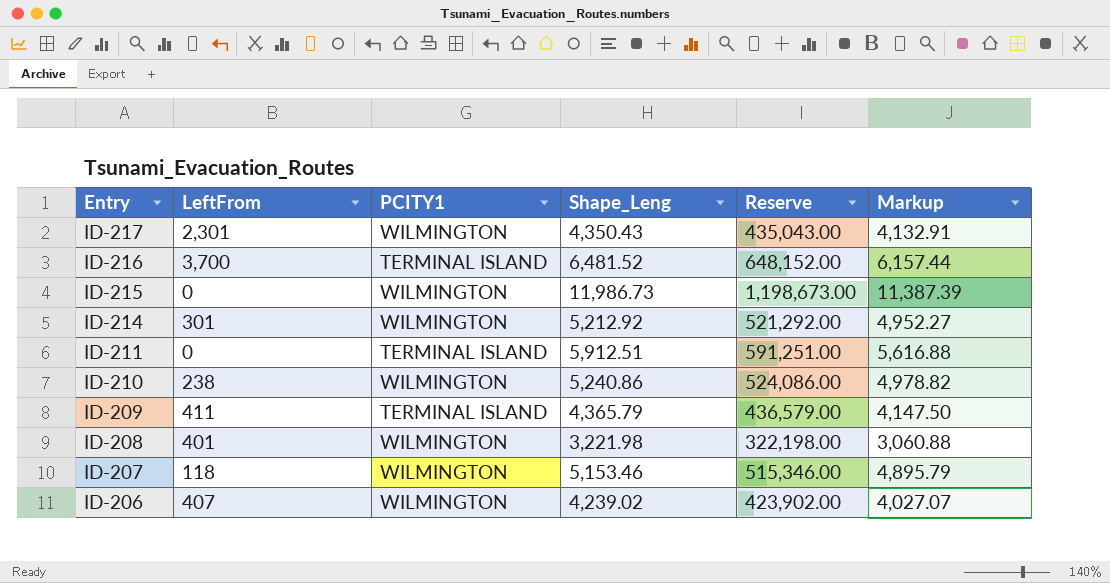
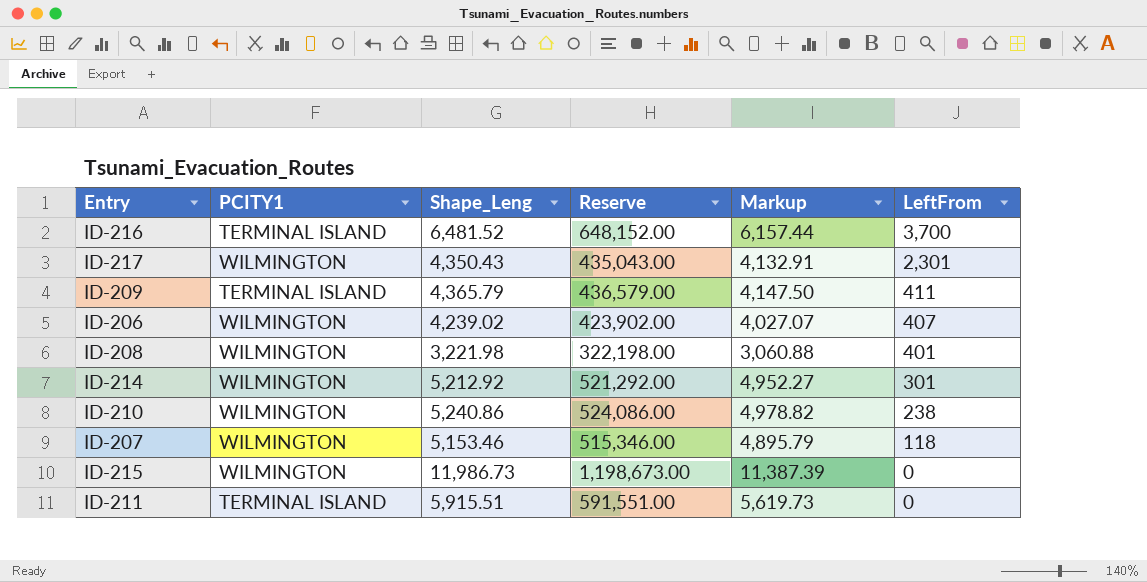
row order: Entry descending -> LeftFrom descending
column LeftFrom | position: 2 -> 6
ID-211 | Shape_Leng: 5,912.51 -> 5,915.51
ID-211 | Reserve: 591,251.00 -> 591,551.00
ID-211 | Markup: 5,616.88 -> 5,619.73

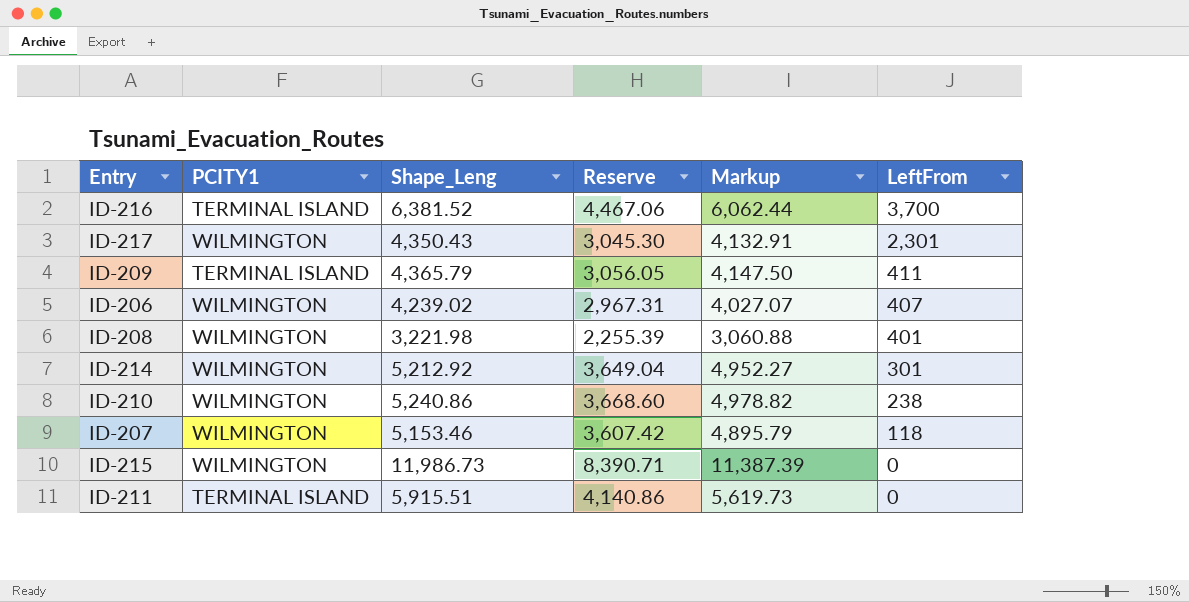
column Reserve | formula: [Shape_Leng] * 100 -> [Shape_Leng] * 0.7
ID-216 | Shape_Leng: 6,481.52 -> 6,381.52
ID-216 | Markup: 6,157.44 -> 6,062.44

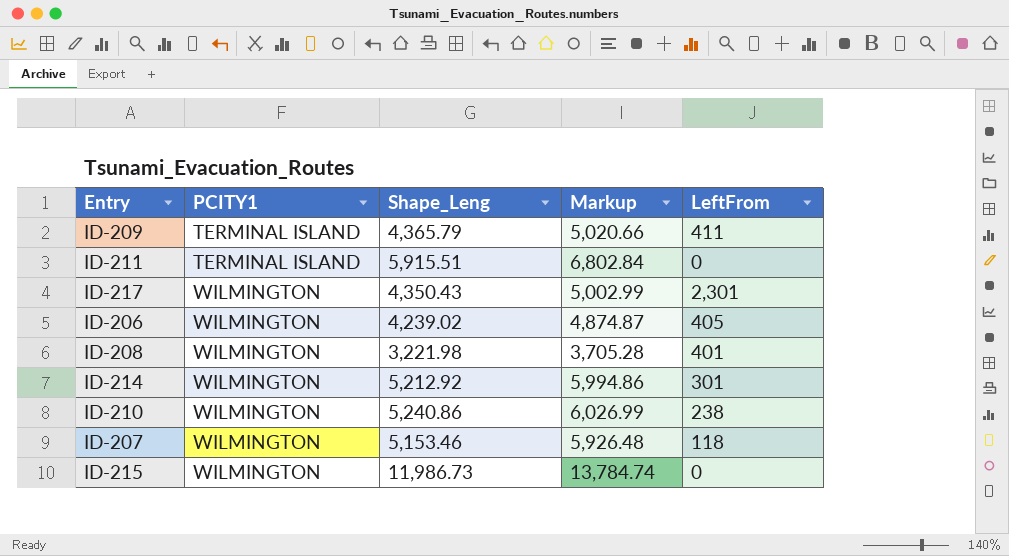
row order: LeftFrom descending -> PCITY1 ascending
column Reserve | formula: [Shape_Leng] * 0.7 -> none
column Markup | formula: [Shape_Leng] * 0.95 -> [Shape_Leng] * 1.15
row ID-216: TERMINAL ISLAND | 6,381.52 | 4,467.06 | 6,062.44 | 3,700 -> none
ID-206 | LeftFrom: 407 -> 405

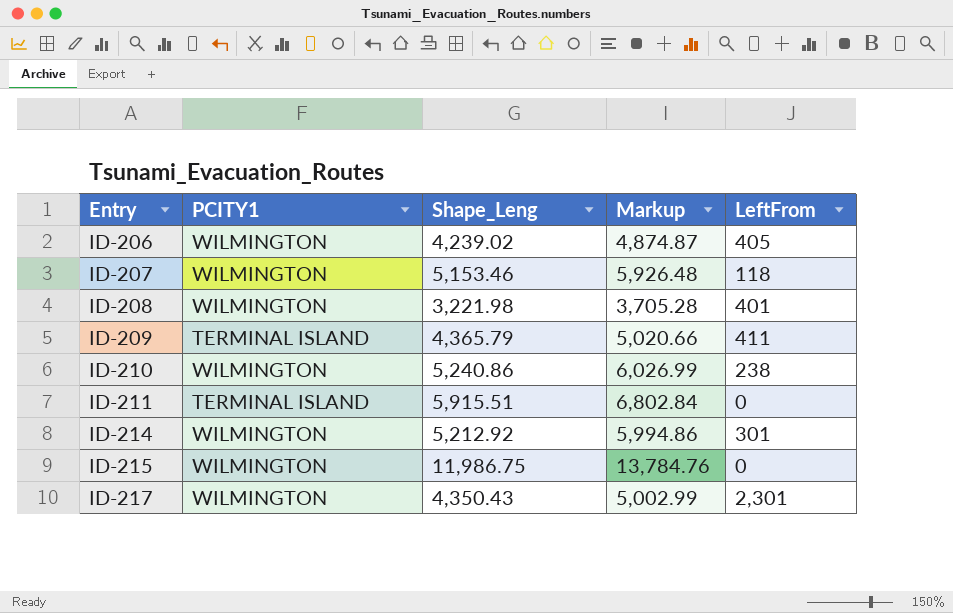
row order: PCITY1 ascending -> Entry ascending
ID-215 | Shape_Leng: 11,986.73 -> 11,986.75
ID-215 | Markup: 13,784.74 -> 13,784.76

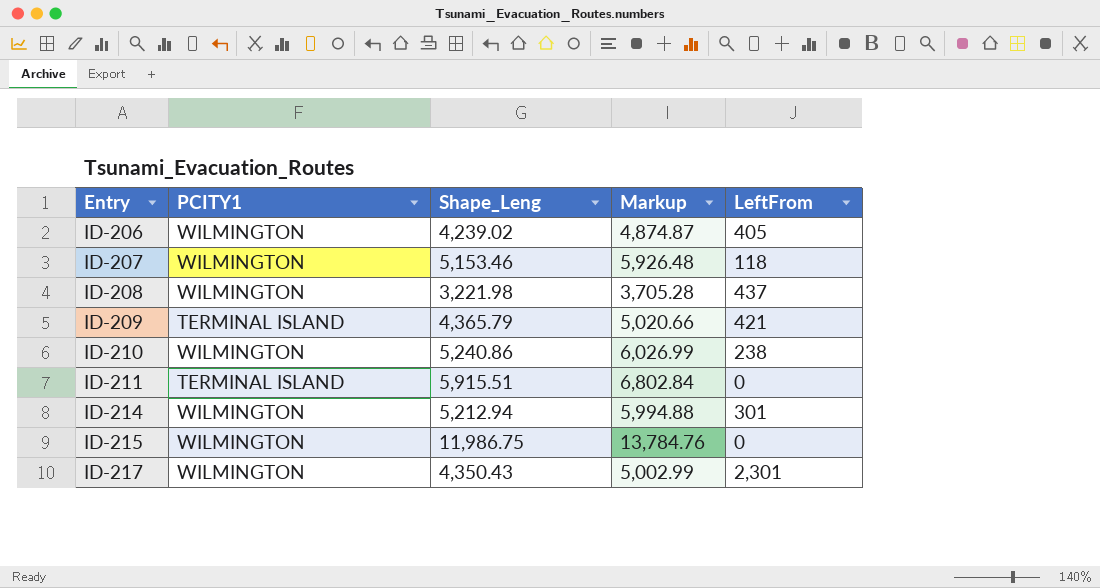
ID-208 | LeftFrom: 401 -> 437
ID-209 | LeftFrom: 411 -> 421
ID-214 | Shape_Leng: 5,212.92 -> 5,212.94
ID-214 | Markup: 5,994.86 -> 5,994.88

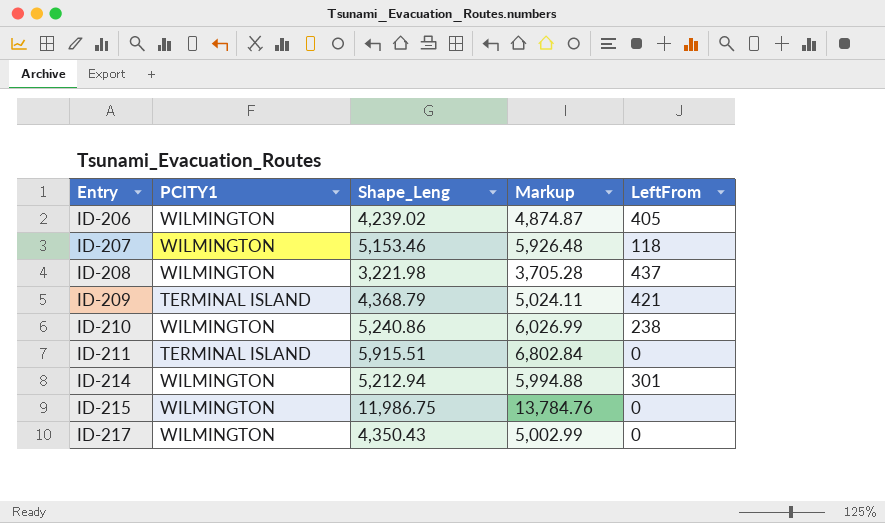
ID-209 | Shape_Leng: 4,365.79 -> 4,368.79
ID-209 | Markup: 5,020.66 -> 5,024.11
ID-217 | LeftFrom: 2,301 -> 0

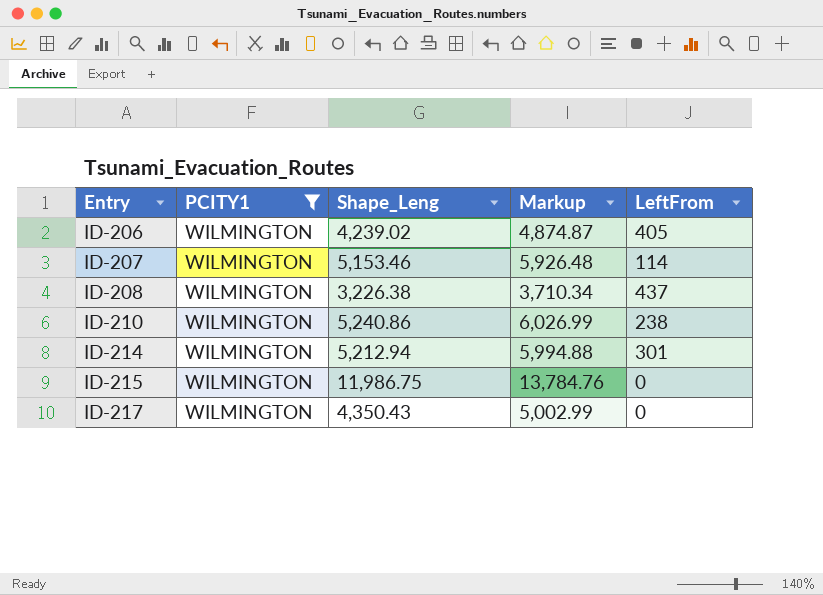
filter: none -> PCITY1 = WILMINGTON
ID-207 | LeftFrom: 118 -> 114
ID-208 | Shape_Leng: 3,221.98 -> 3,226.38
ID-208 | Markup: 3,705.28 -> 3,710.34

